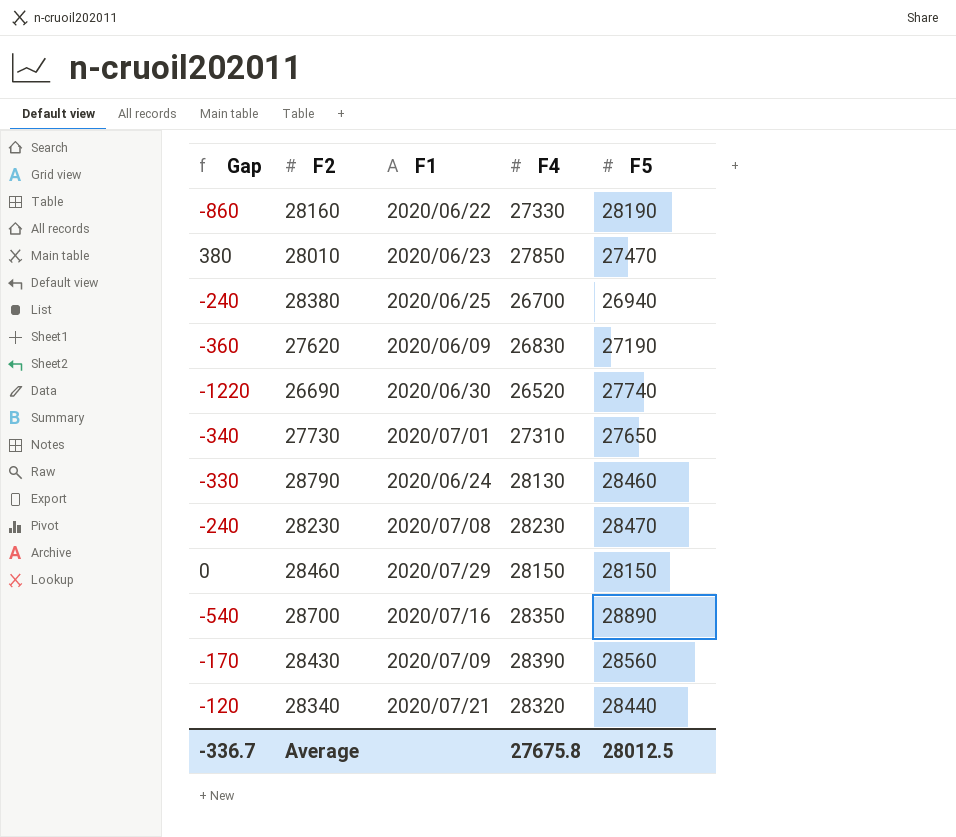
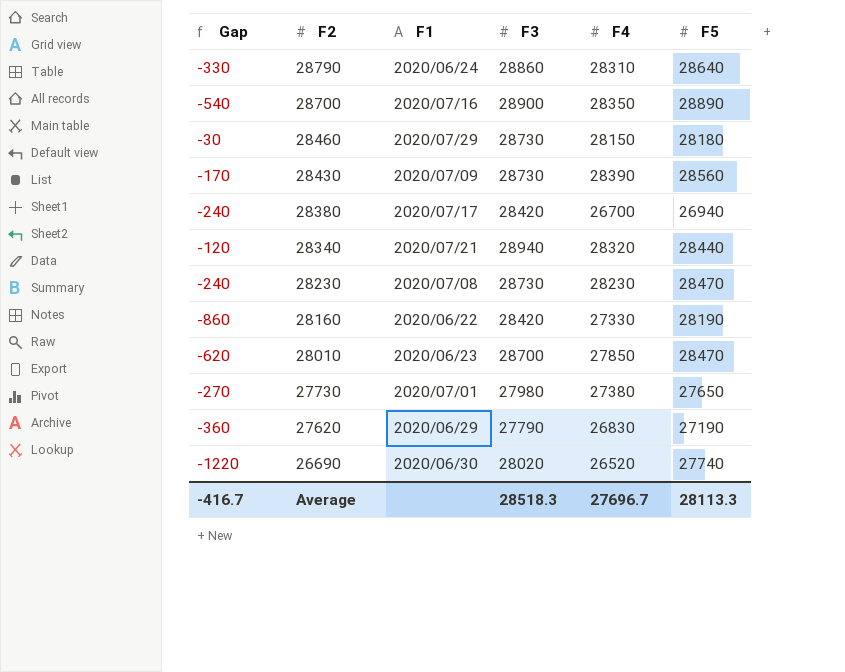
row order: none -> F2 descending
column F3 | position: none -> 4
28790 | F4: 28130 -> 28310
28790 | F5: 28460 -> 28640
28460 | Gap: 0 -> -30
28460 | F5: 28150 -> 28180
28380 | F1: 2020/06/25 -> 2020/07/17
28010 | Gap: 380 -> -620
28010 | F5: 27470 -> 28470
27730 | Gap: -340 -> -270
27730 | F4: 27310 -> 27380
27620 | F1: 2020/06/09 -> 2020/06/29
Average | Gap: -336.7 -> -416.7
Average | F4: 27675.8 -> 27696.7
Average | F5: 28012.5 -> 28113.3

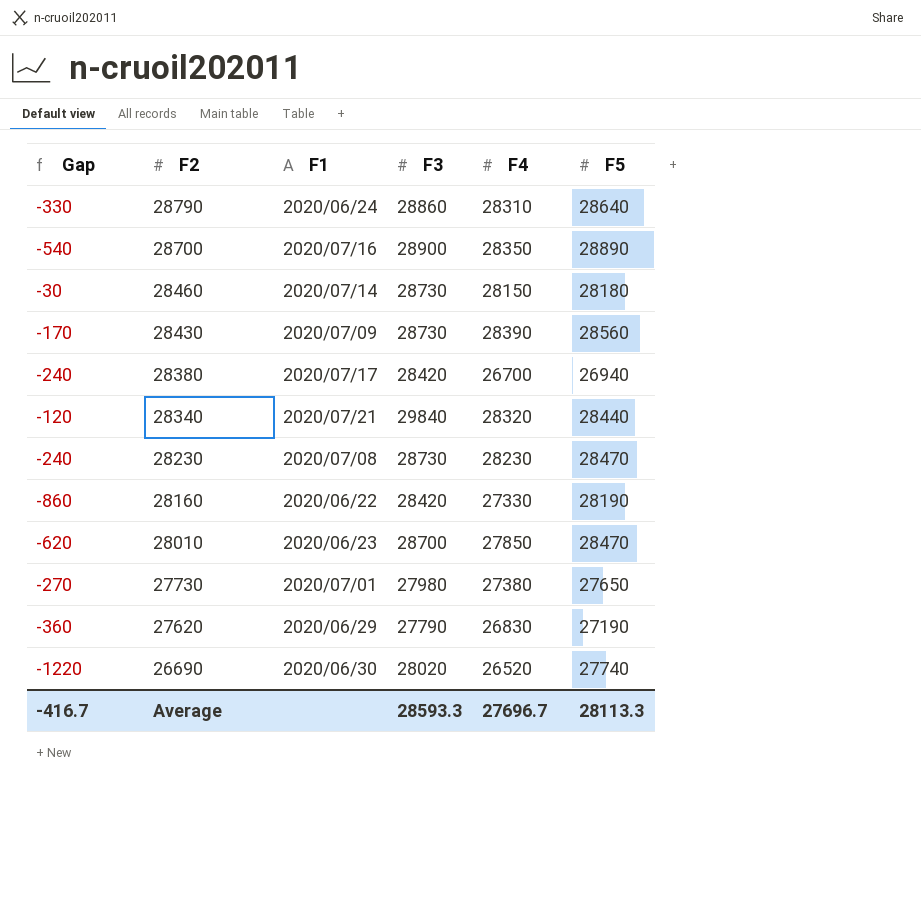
28460 | F1: 2020/07/29 -> 2020/07/14
28340 | F3: 28940 -> 29840
Average | F3: 28518.3 -> 28593.3

